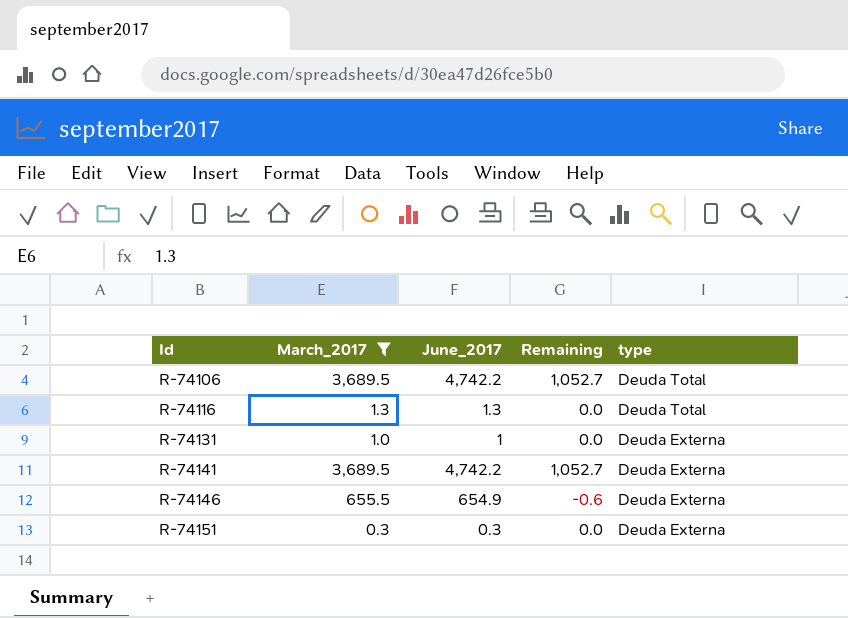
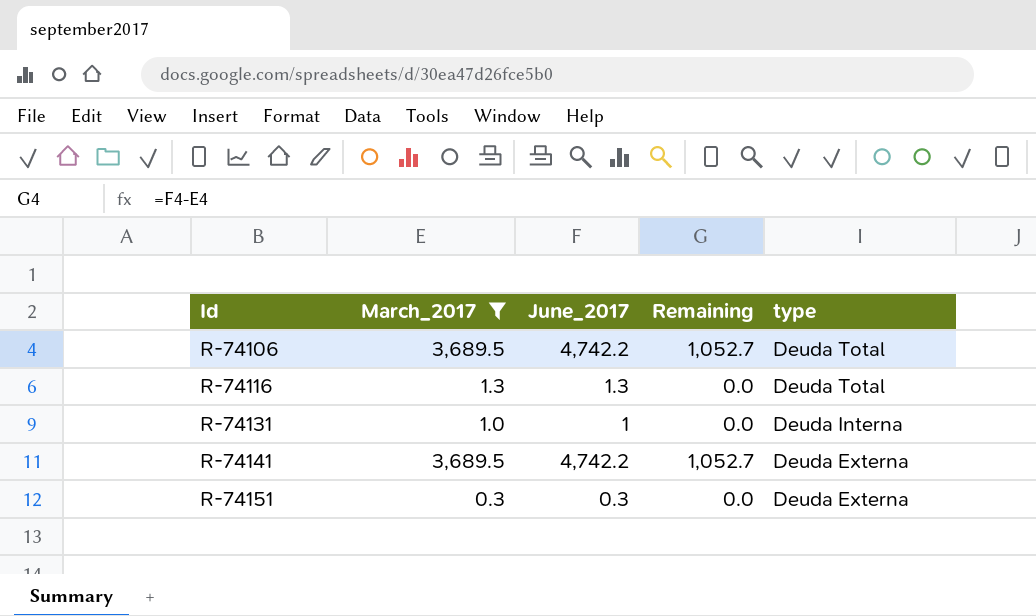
row R-74146: 655.5 | 654.9 | -0.6 | Deuda Externa -> none
R-74131 | type: Deuda Externa -> Deuda Interna

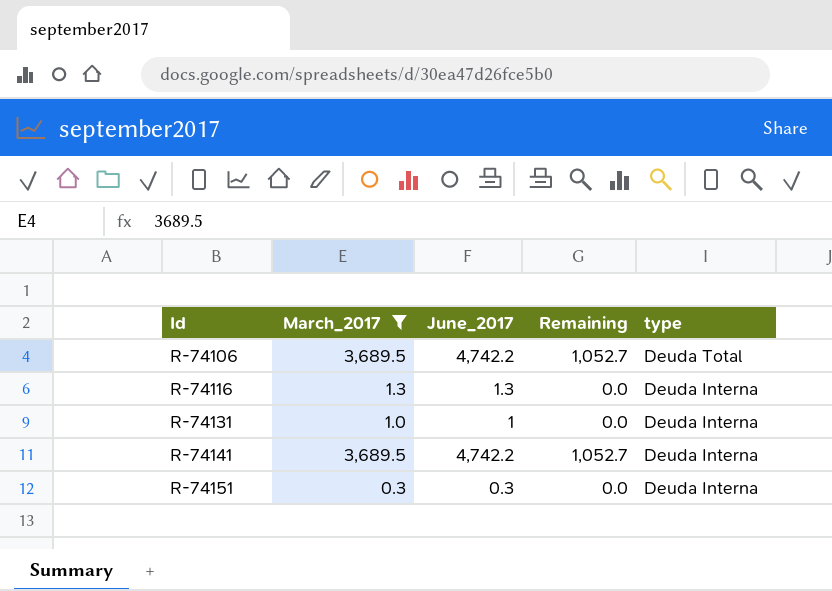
R-74116 | type: Deuda Total -> Deuda Interna
R-74141 | type: Deuda Externa -> Deuda Interna
R-74151 | type: Deuda Externa -> Deuda Interna

